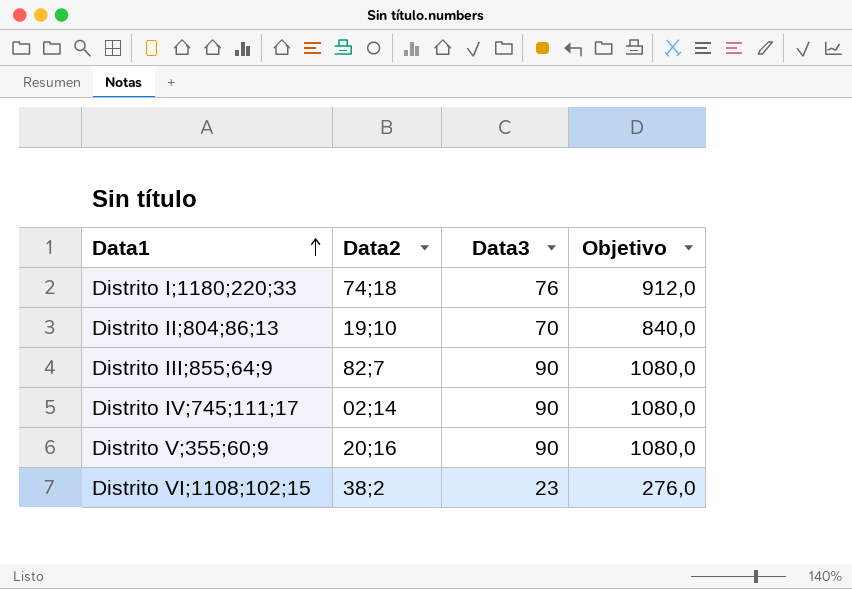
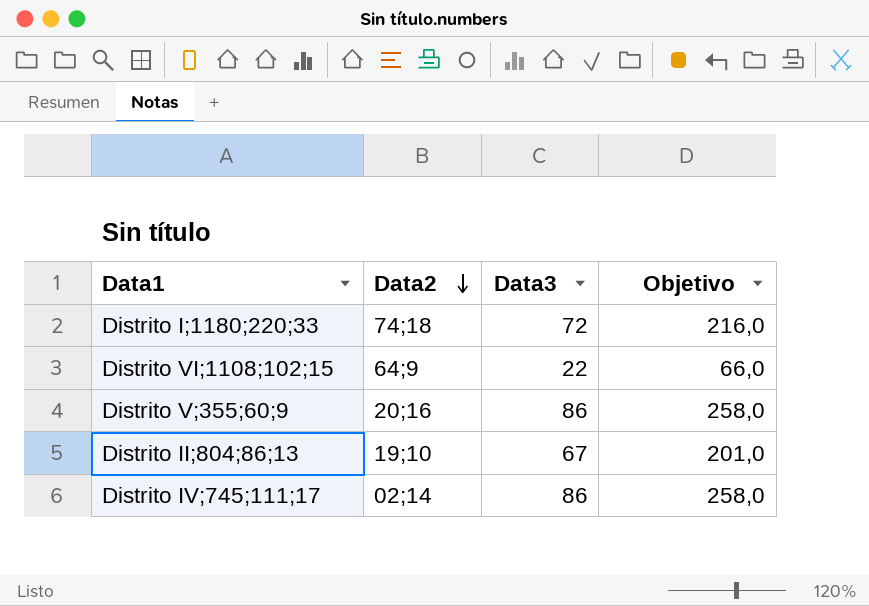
row order: Data1 ascending -> Data2 descending
column Objetivo | formula: [Data3] * 12 -> [Data3] * 3
row Distrito III;855;64;9: 82;7 | 90 | 1080,0 -> none
Distrito I;1180;220;33 | Data3: 76 -> 72
Distrito VI;1108;102;15 | Data2: 38;2 -> 64;9
Distrito VI;1108;102;15 | Data3: 23 -> 22
Distrito V;355;60;9 | Data3: 90 -> 86
Distrito II;804;86;13 | Data3: 70 -> 67
Distrito IV;745;111;17 | Data3: 90 -> 86

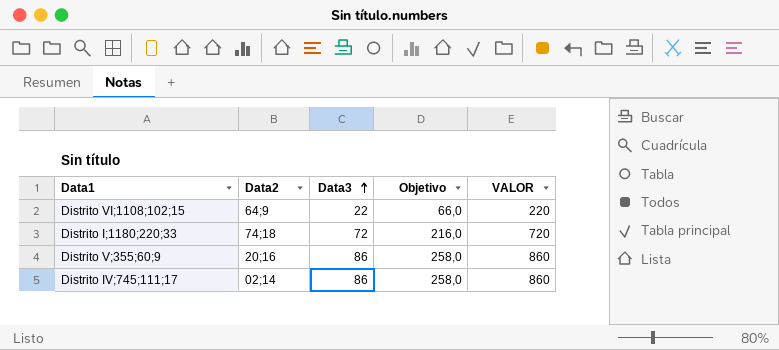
row order: Data2 descending -> Data3 ascending
column VALOR | formula: none -> [Data3] * 10
row Distrito II;804;86;13: 19;10 | 67 | 201,0 -> none

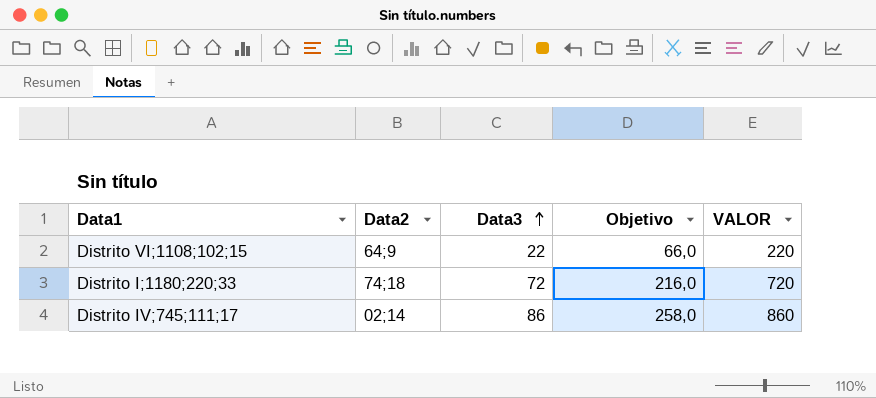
row Distrito V;355;60;9: 20;16 | 86 | 258,0 | 860 -> none

